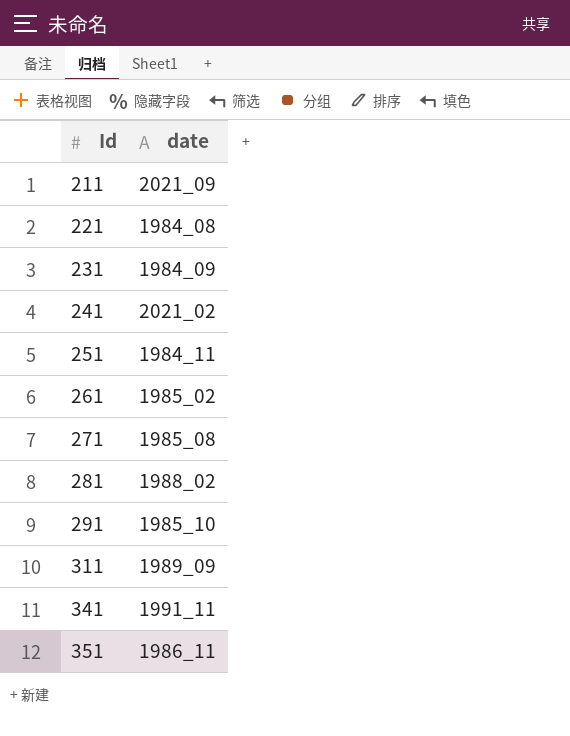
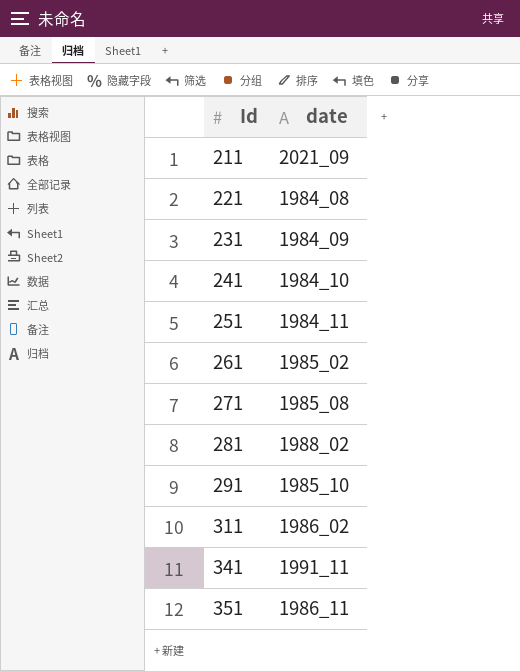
241 | date: 2021_02 -> 1984_10
311 | date: 1989_09 -> 1986_02

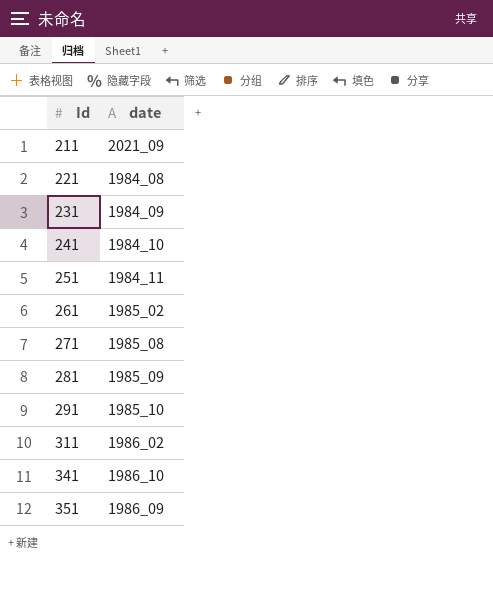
281 | date: 1988_02 -> 1985_09
341 | date: 1991_11 -> 1986_10
351 | date: 1986_11 -> 1986_09

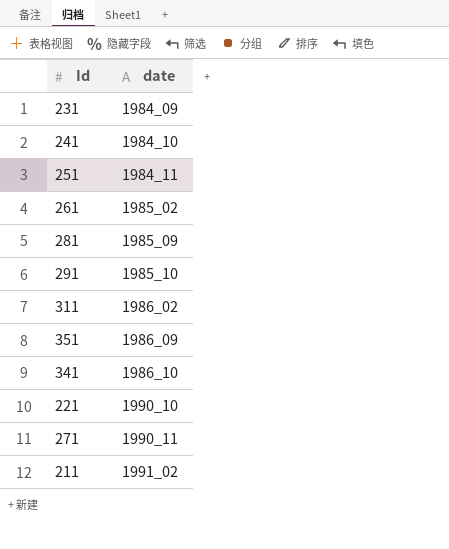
row order: Id ascending -> date ascending
221 | date: 1984_08 -> 1990_10
271 | date: 1985_08 -> 1990_11
211 | date: 2021_09 -> 1991_02

